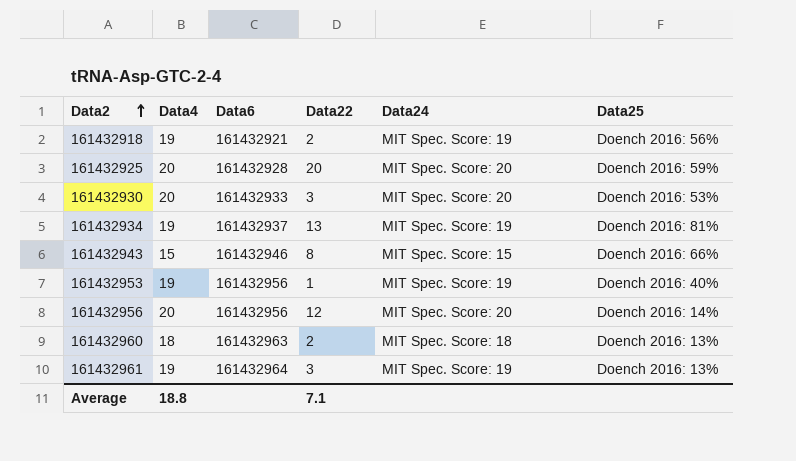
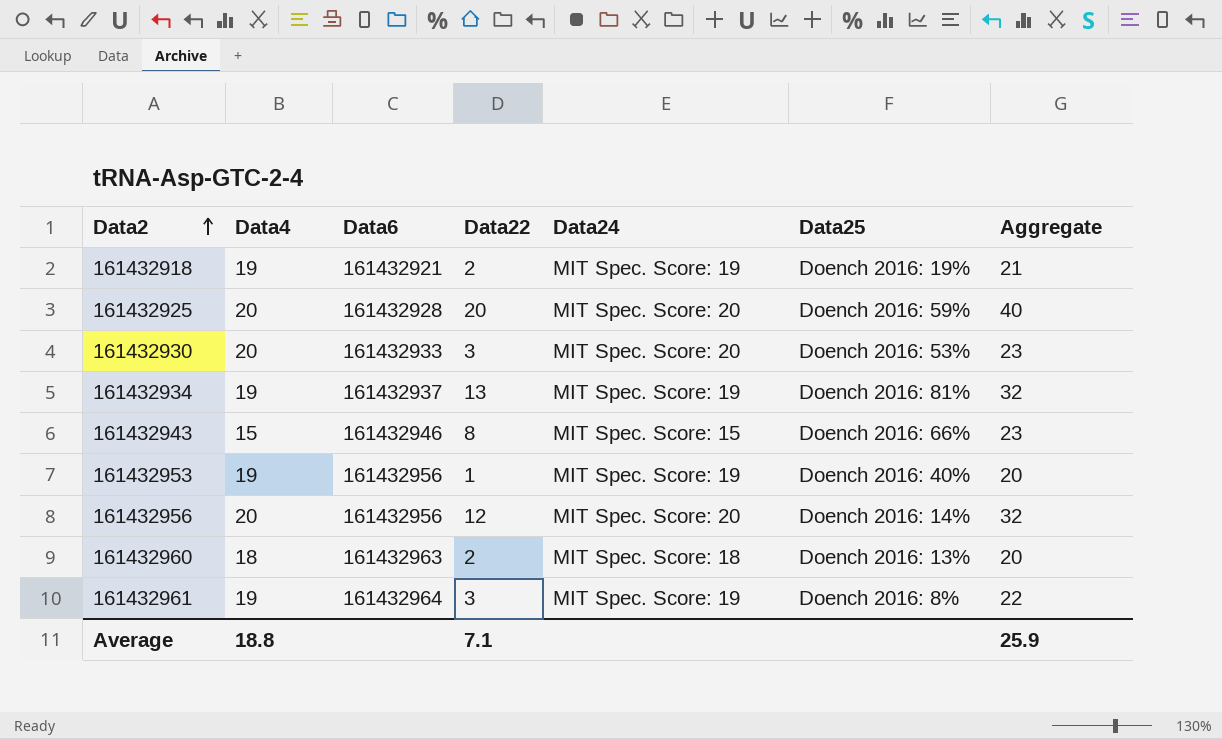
column Aggregate | formula: none -> [Data4] + [Data22]
161432918 | Data25: Doench 2016: 56% -> Doench 2016: 19%
161432961 | Data25: Doench 2016: 13% -> Doench 2016: 8%

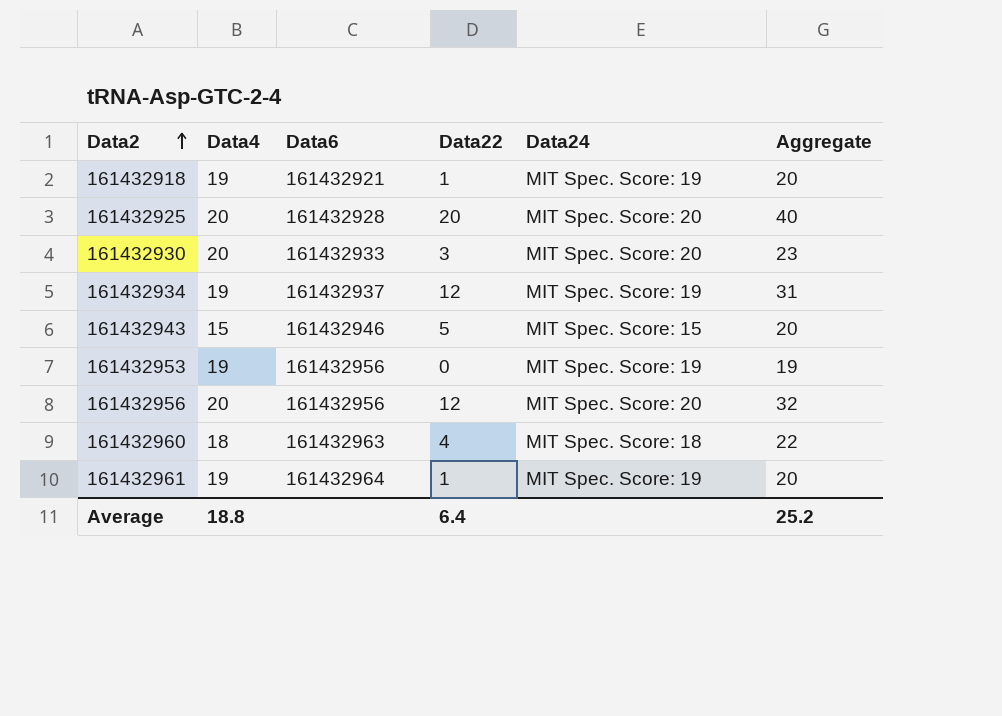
column Data25 | position: 6 -> none
161432918 | Data22: 2 -> 1
161432918 | Aggregate: 21 -> 20
161432934 | Data22: 13 -> 12
161432934 | Aggregate: 32 -> 31
161432943 | Data22: 8 -> 5
161432943 | Aggregate: 23 -> 20
161432953 | Data22: 1 -> 0
161432953 | Aggregate: 20 -> 19
161432960 | Data22: 2 -> 4
161432960 | Aggregate: 20 -> 22
161432961 | Data22: 3 -> 1
161432961 | Aggregate: 22 -> 20
Average | Data22: 7.1 -> 6.4
Average | Aggregate: 25.9 -> 25.2

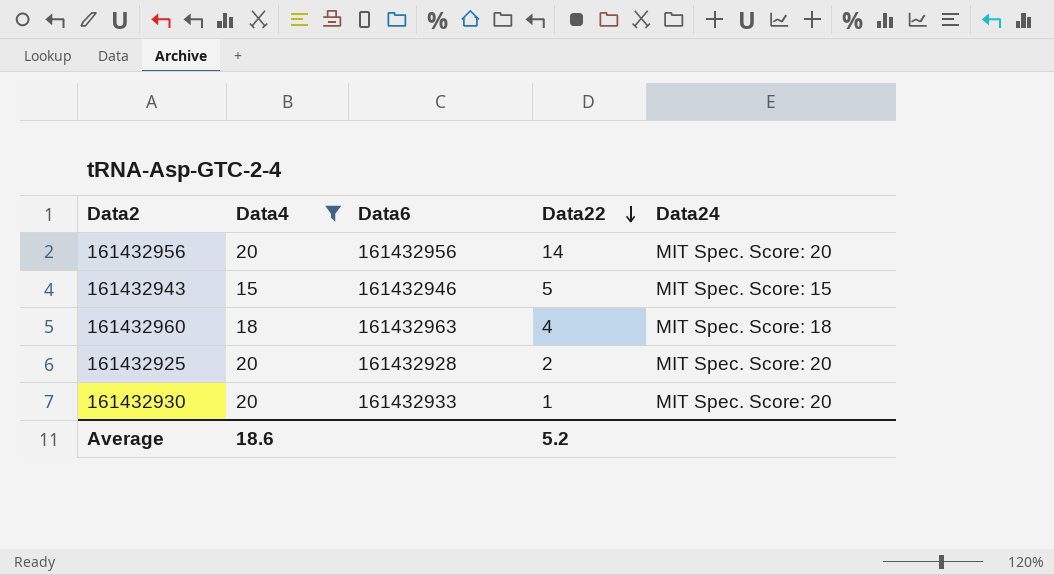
filter: none -> Data4 != 19
row order: Data2 ascending -> Data22 descending
column Aggregate | formula: [Data4] + [Data22] -> none
161432956 | Data22: 12 -> 14
161432925 | Data22: 20 -> 2
161432930 | Data22: 3 -> 1
Average | Data4: 18.8 -> 18.6
Average | Data22: 6.4 -> 5.2

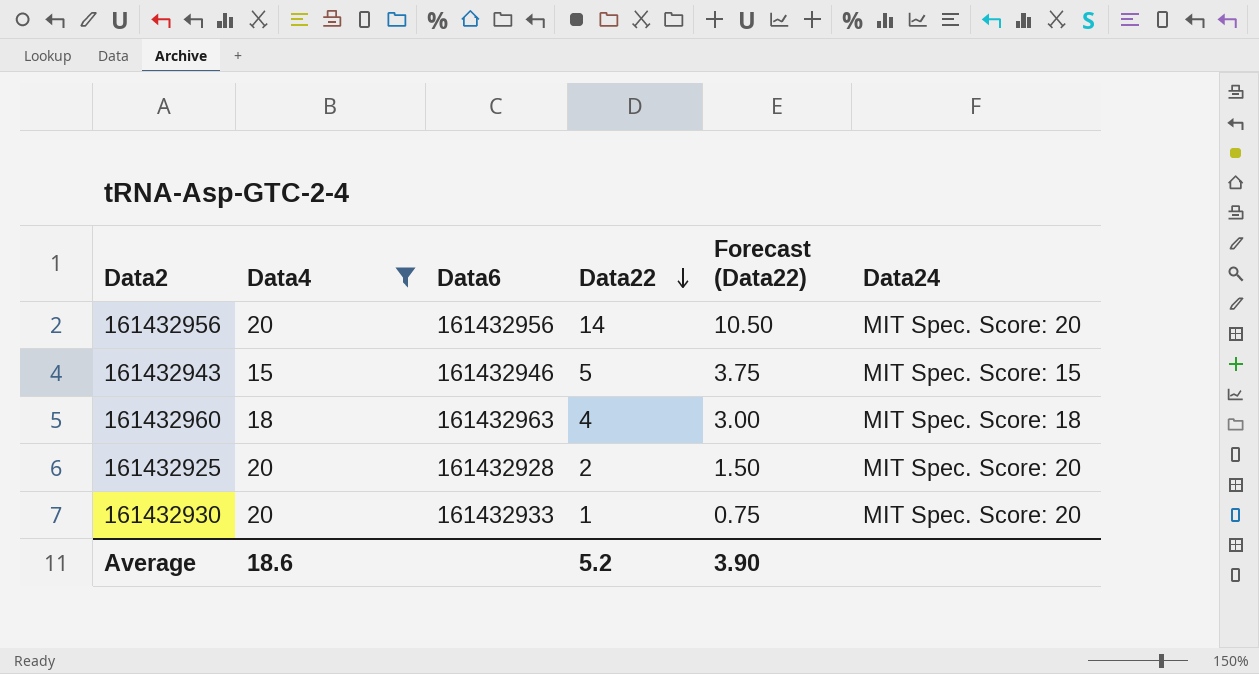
column Forecast (Data22) | formula: none -> [Data22] * 0.75

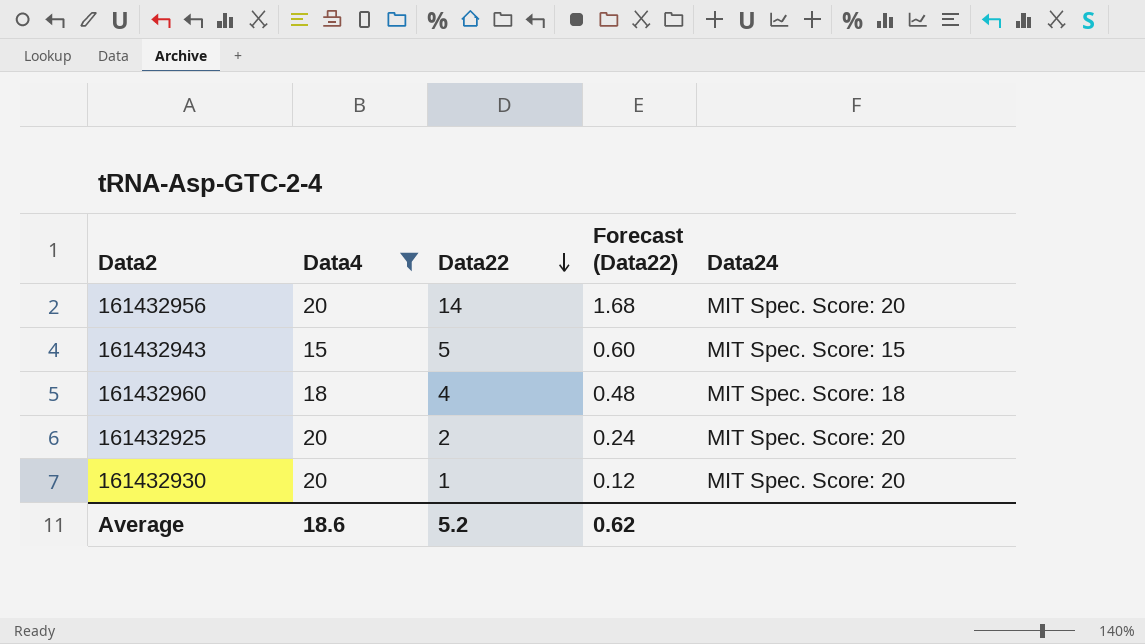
column Data6 | position: 3 -> none
column Forecast (Data22) | formula: [Data22] * 0.75 -> [Data22] * 0.12
Average | Forecast (Data22): 3.90 -> 0.62

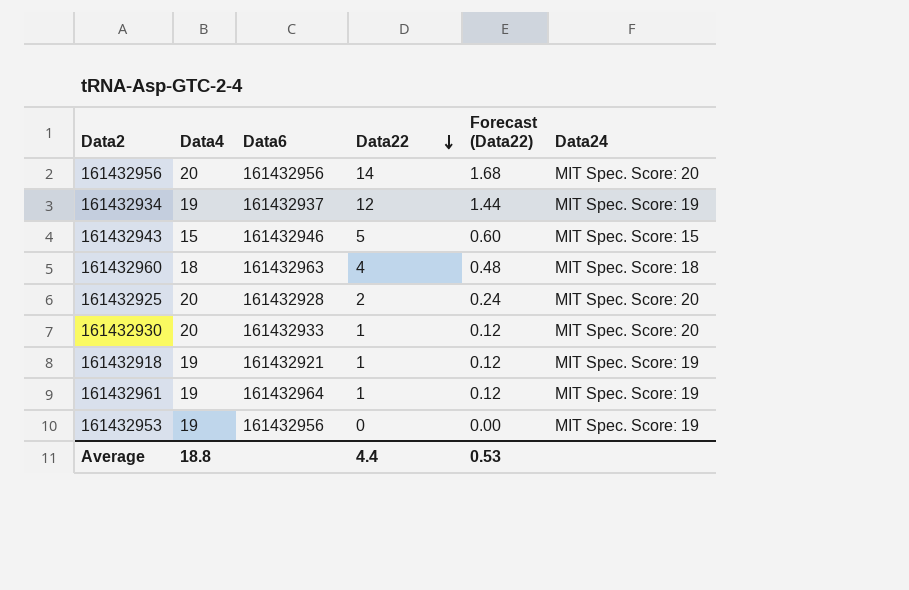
filter: Data4 != 19 -> none
column Data6 | position: none -> 3
Average | Data4: 18.6 -> 18.8
Average | Data22: 5.2 -> 4.4
Average | Forecast (Data22): 0.62 -> 0.53

